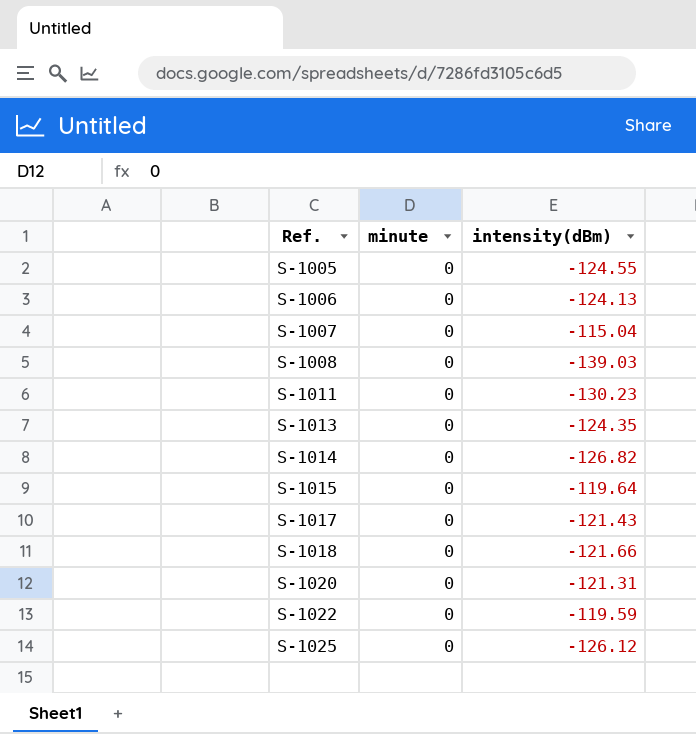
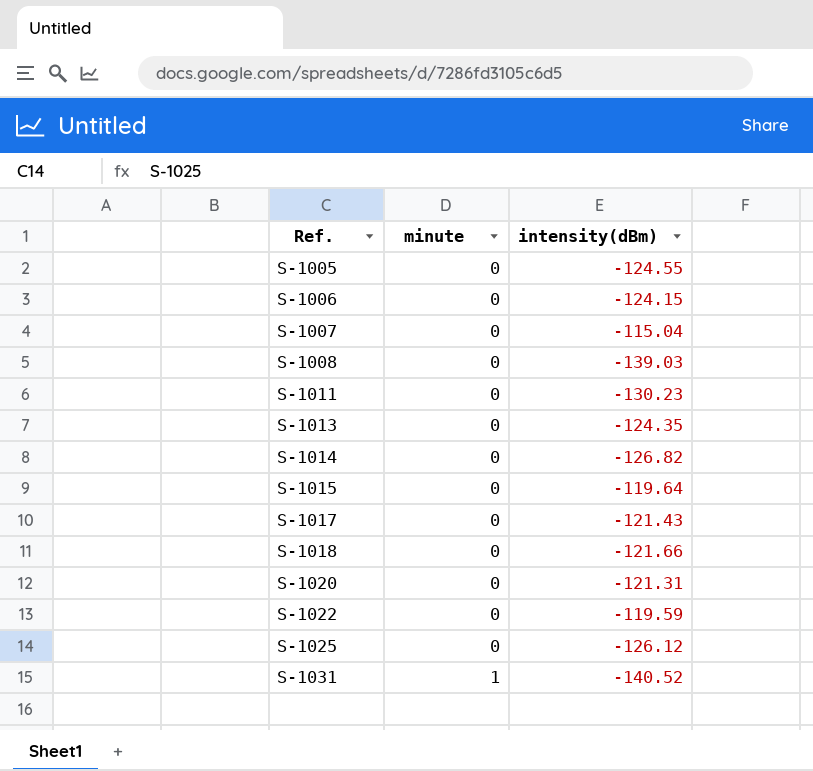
S-1006 | intensity(dBm): -124.13 -> -124.15
row S-1031: none -> 1 | -140.52

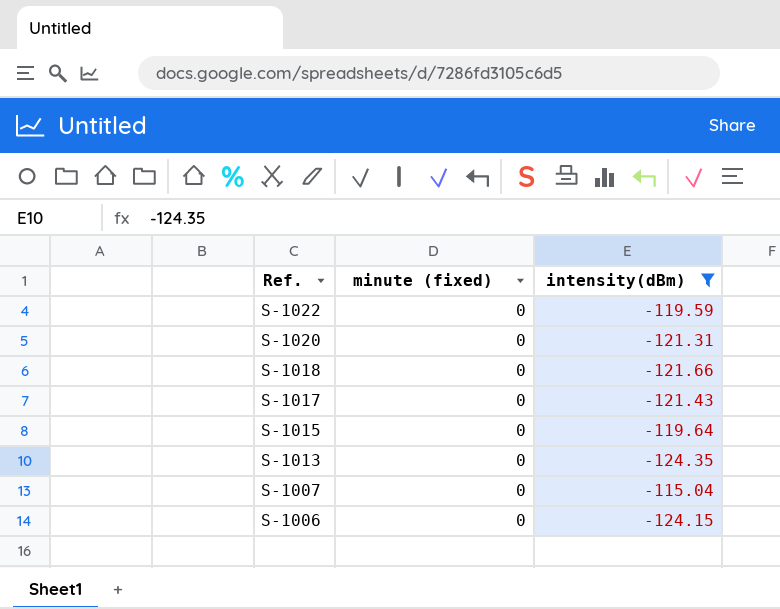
filter: none -> intensity(dBm) >= -124.35
row order: Ref. ascending -> Ref. descending
column name: minute -> minute (fixed)

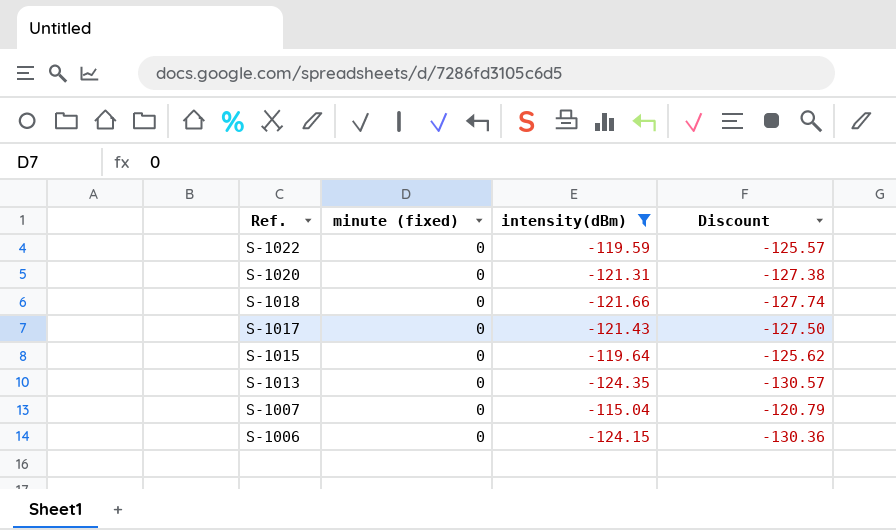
column Discount | formula: none -> [intensity(dBm)] * 1.05

